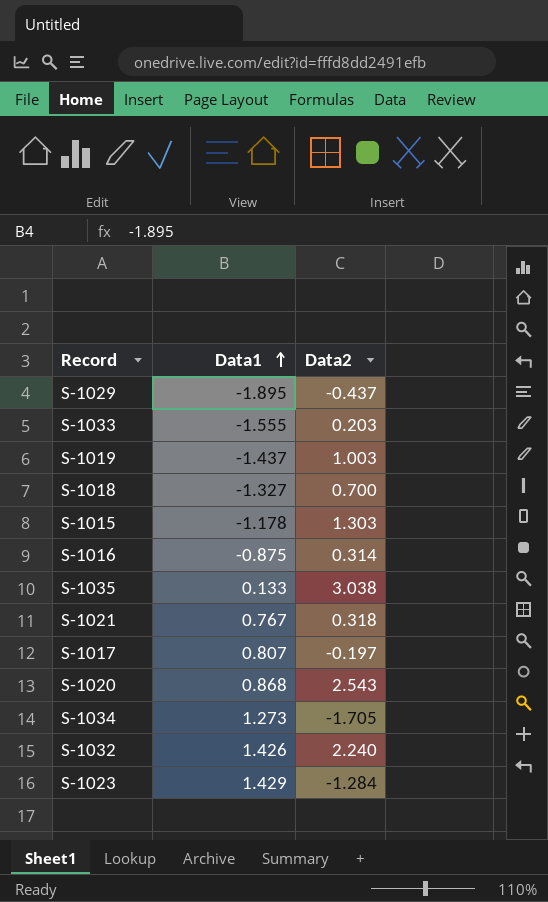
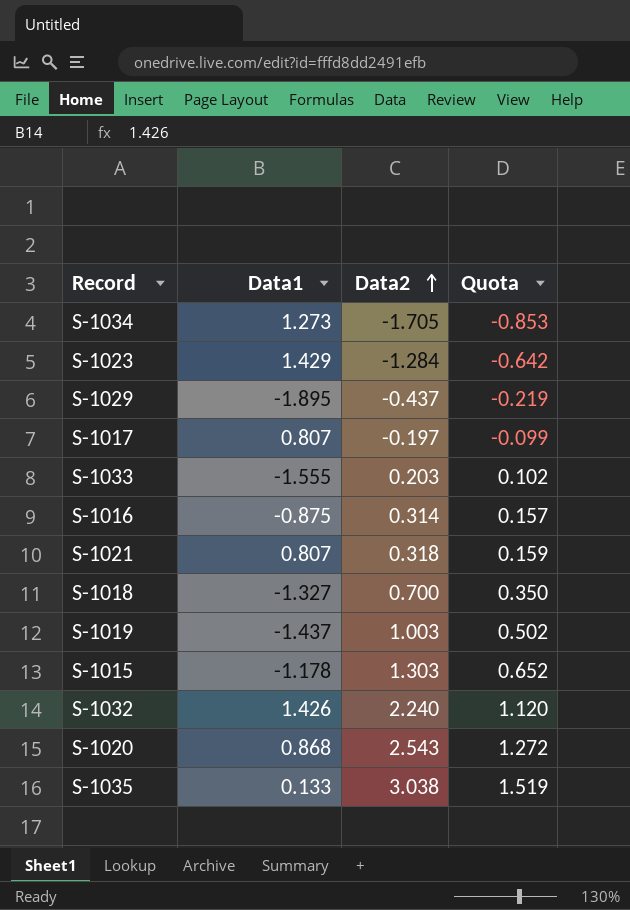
row order: Data1 ascending -> Data2 ascending
column Quota | formula: none -> [Data2] * 0.5
S-1021 | Data1: 0.767 -> 0.807

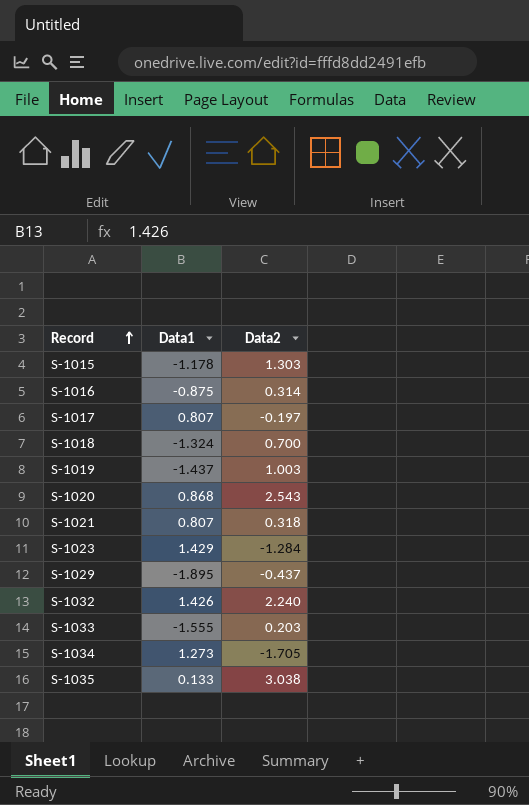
row order: Data2 ascending -> Record ascending
column Quota | formula: [Data2] * 0.5 -> none
S-1018 | Data1: -1.327 -> -1.324

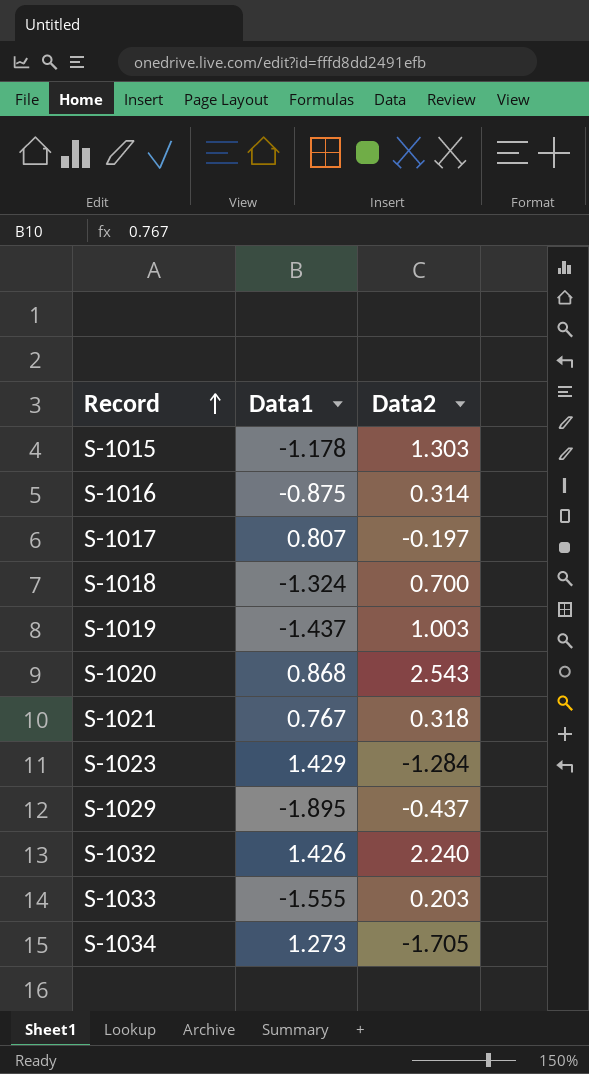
row S-1035: 0.133 | 3.038 -> none
S-1021 | Data1: 0.807 -> 0.767

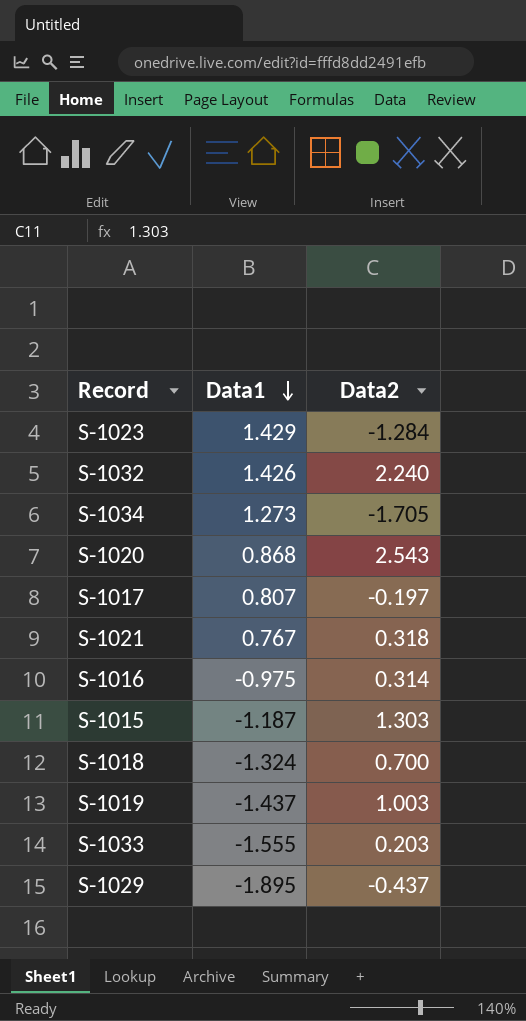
row order: Record ascending -> Data1 descending
S-1016 | Data1: -0.875 -> -0.975
S-1015 | Data1: -1.178 -> -1.187

